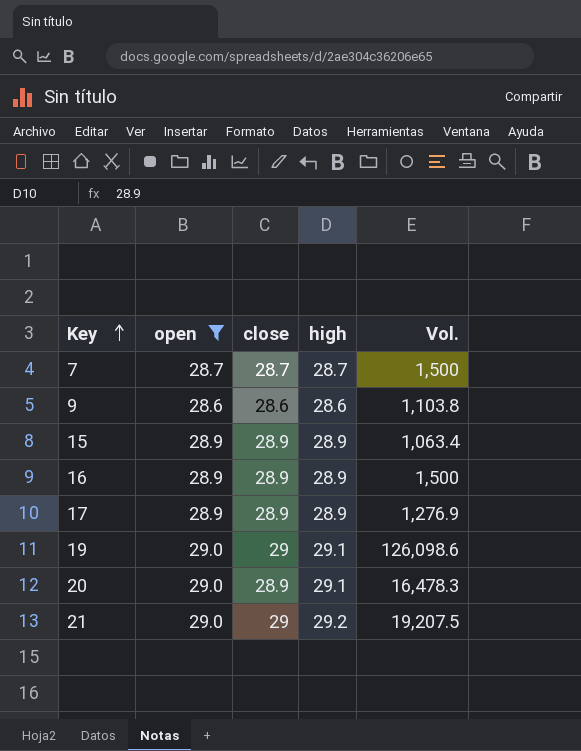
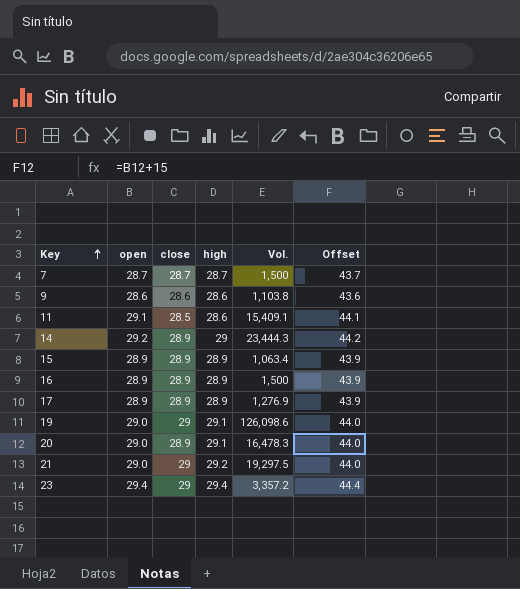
filter: open <= 29.0 -> none
column Offset | formula: none -> [open] + 15
21 | Vol.: 19,207.5 -> 19,297.5

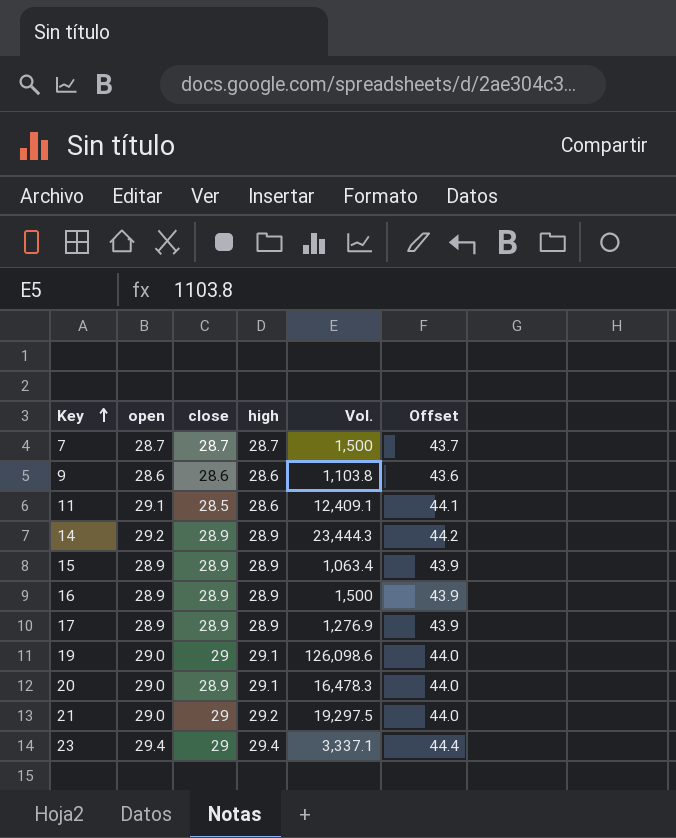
11 | Vol.: 15,409.1 -> 12,409.1
14 | high: 29 -> 28.9
23 | Vol.: 3,357.2 -> 3,337.1

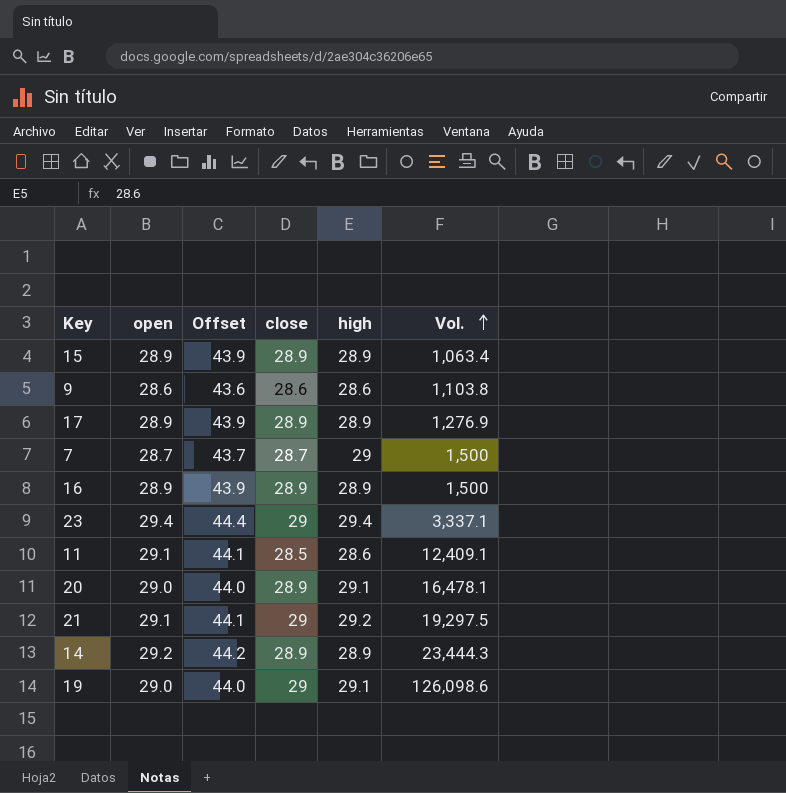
row order: Key ascending -> Vol. ascending
column Offset | position: 6 -> 3
7 | high: 28.7 -> 29
20 | Vol.: 16,478.3 -> 16,478.1
21 | open: 29.0 -> 29.1
21 | Offset: 44.0 -> 44.1

